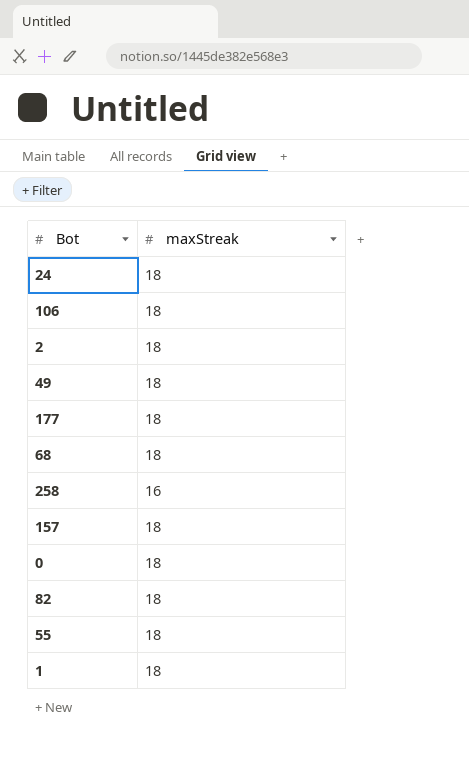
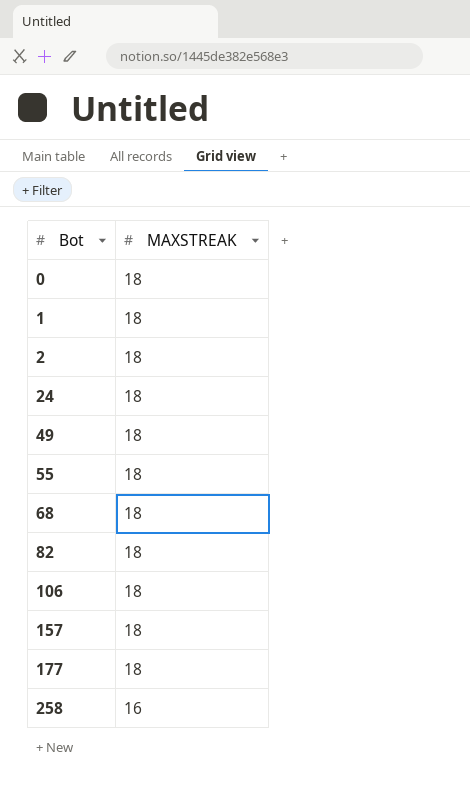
row order: none -> Bot ascending
column name: maxStreak -> MAXSTREAK

